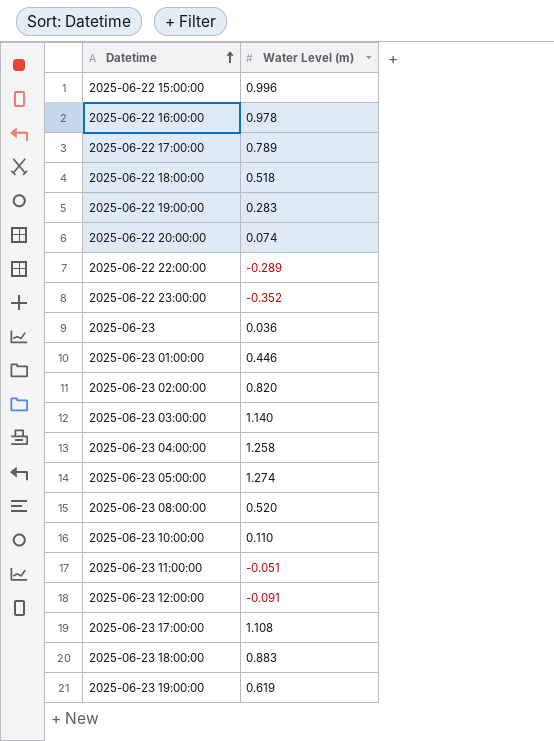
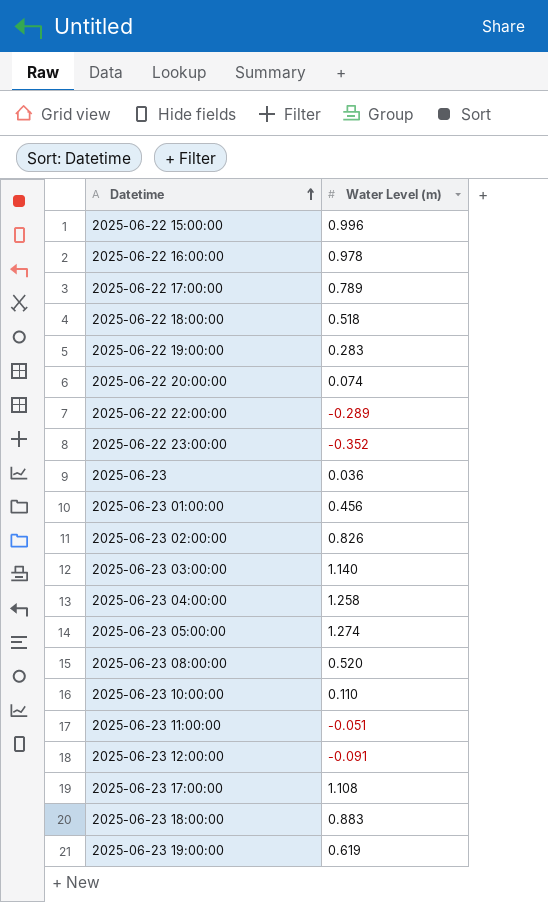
2025-06-23 01:00:00 | Water Level (m): 0.446 -> 0.456
2025-06-23 02:00:00 | Water Level (m): 0.820 -> 0.826

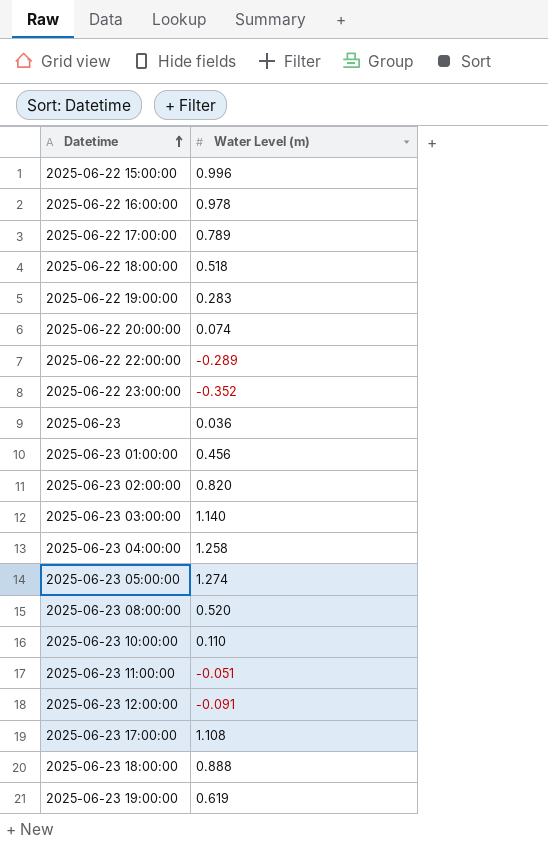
2025-06-23 02:00:00 | Water Level (m): 0.826 -> 0.820
2025-06-23 18:00:00 | Water Level (m): 0.883 -> 0.888

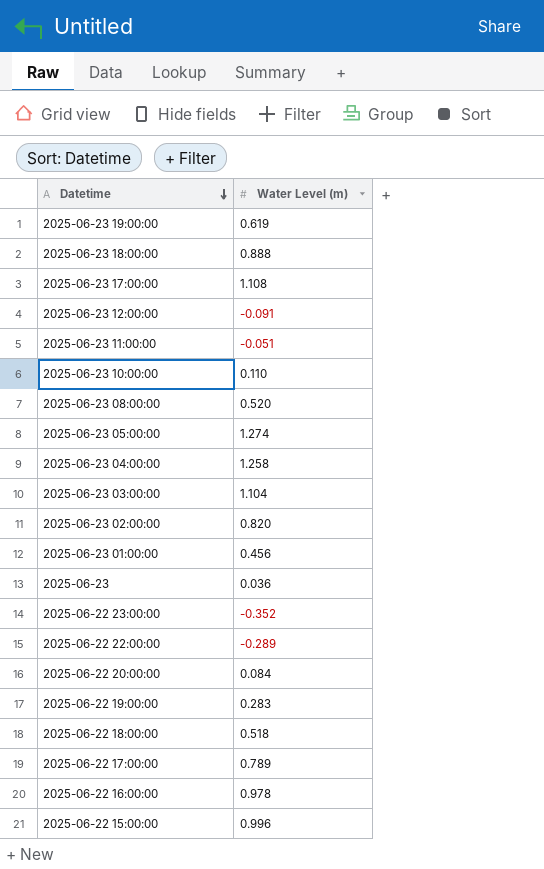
row order: Datetime ascending -> Datetime descending
2025-06-23 03:00:00 | Water Level (m): 1.140 -> 1.104
2025-06-22 20:00:00 | Water Level (m): 0.074 -> 0.084

